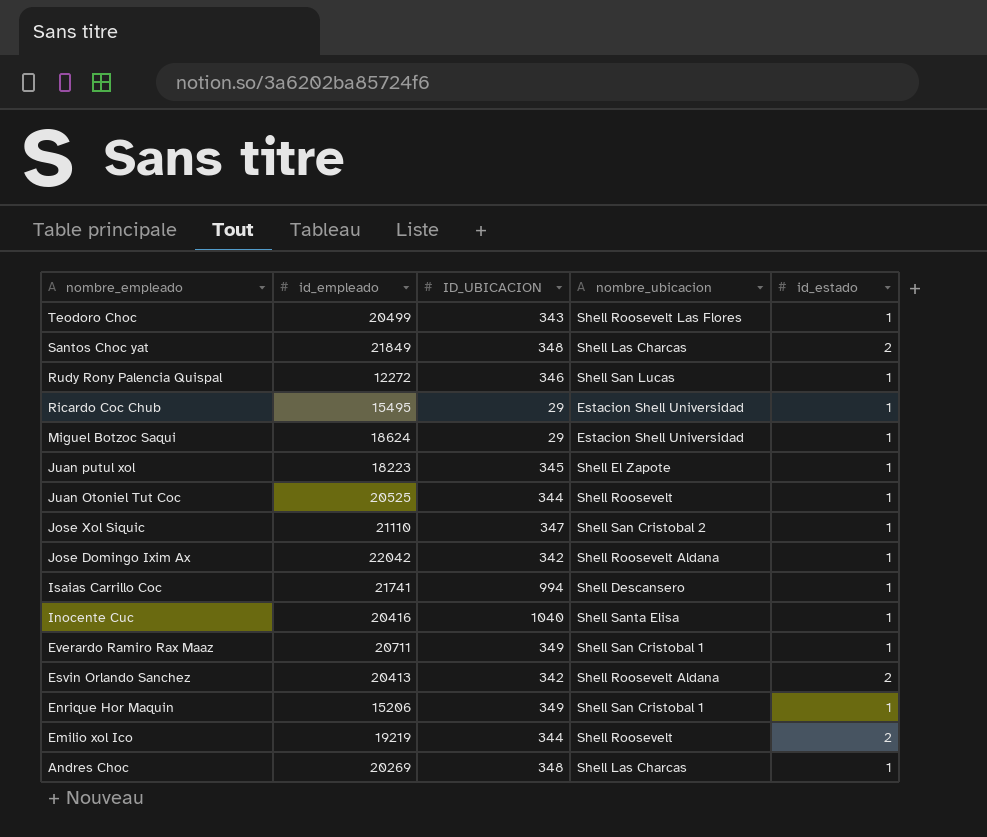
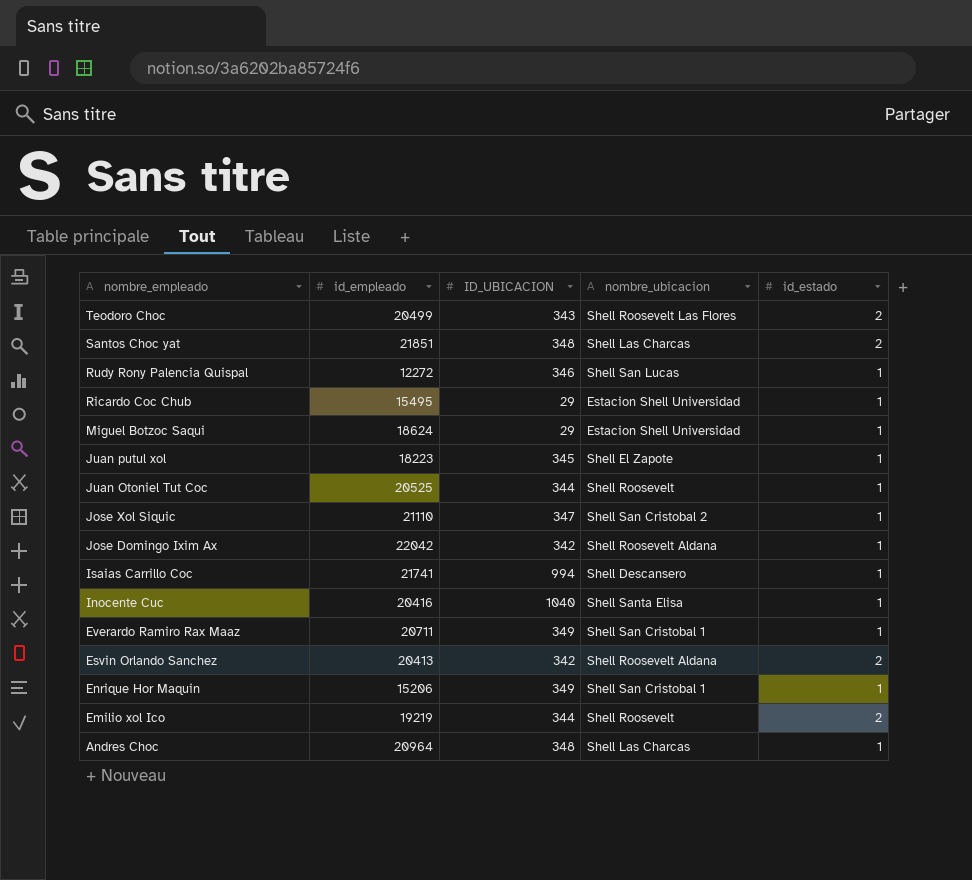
Teodoro Choc | id_estado: 1 -> 2
Santos Choc yat | id_empleado: 21849 -> 21851
Andres Choc | id_empleado: 20269 -> 20964

